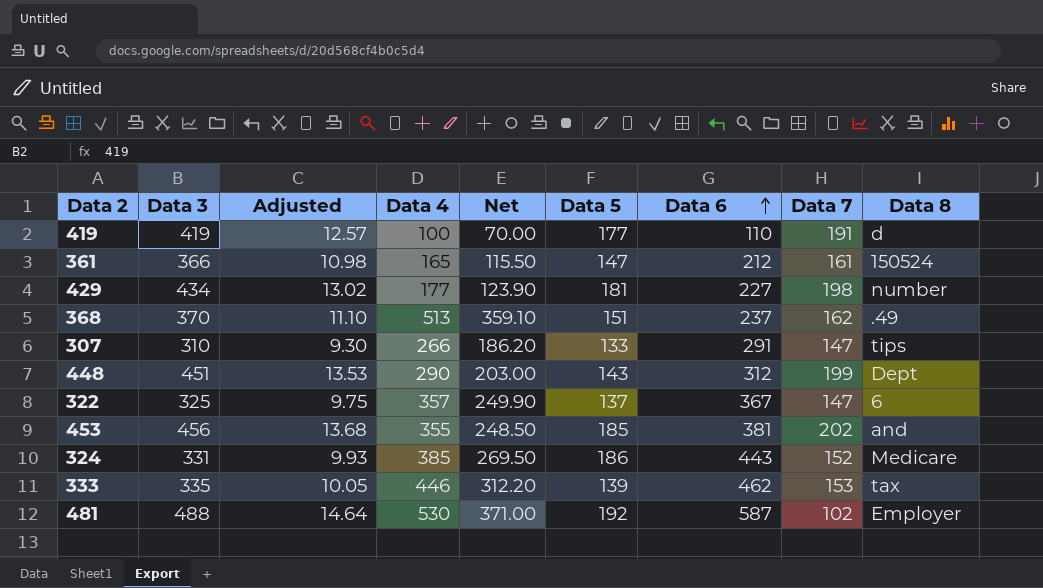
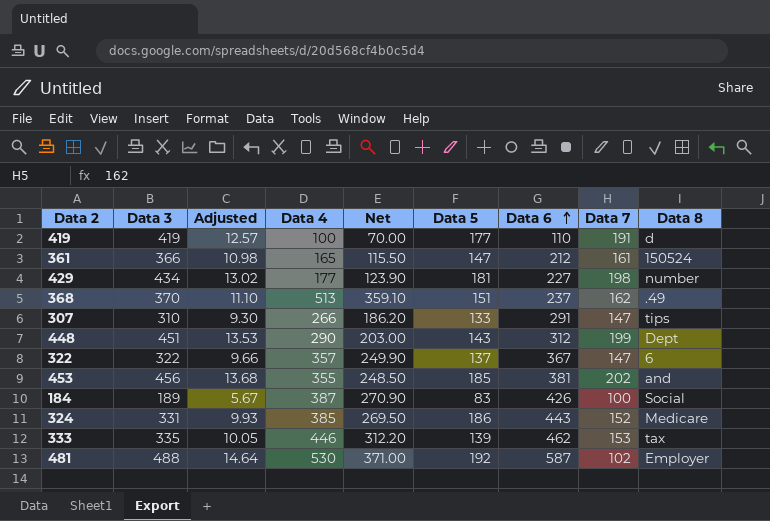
322 | Data 3: 325 -> 322
322 | Adjusted: 9.75 -> 9.66
row 184: none -> 189 | 5.67 | 387 | 270.90 | 83 | 426 | 100 | Social

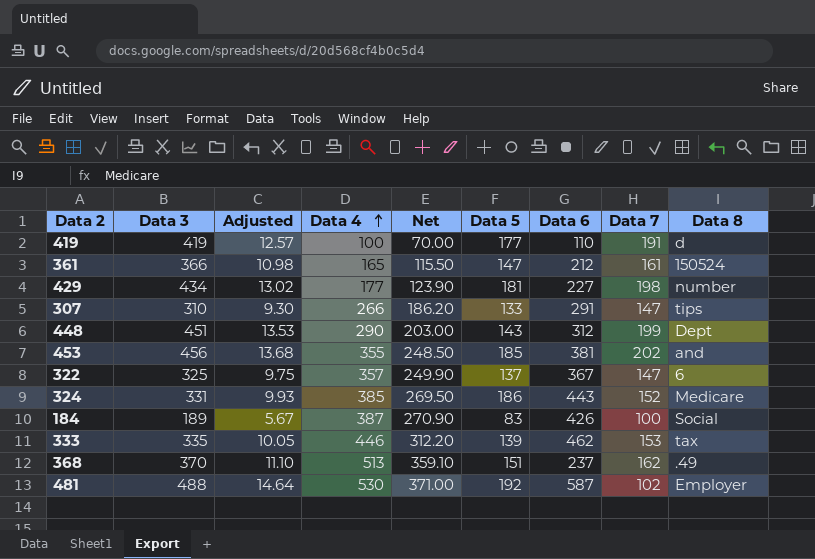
row order: Data 6 ascending -> Data 4 ascending
322 | Data 3: 322 -> 325
322 | Adjusted: 9.66 -> 9.75

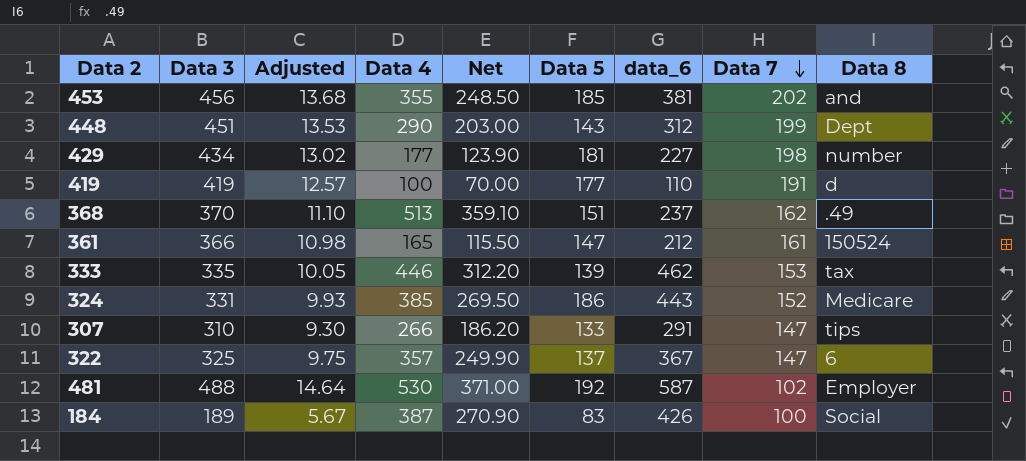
row order: Data 4 ascending -> Data 7 descending
column name: Data 6 -> data_6

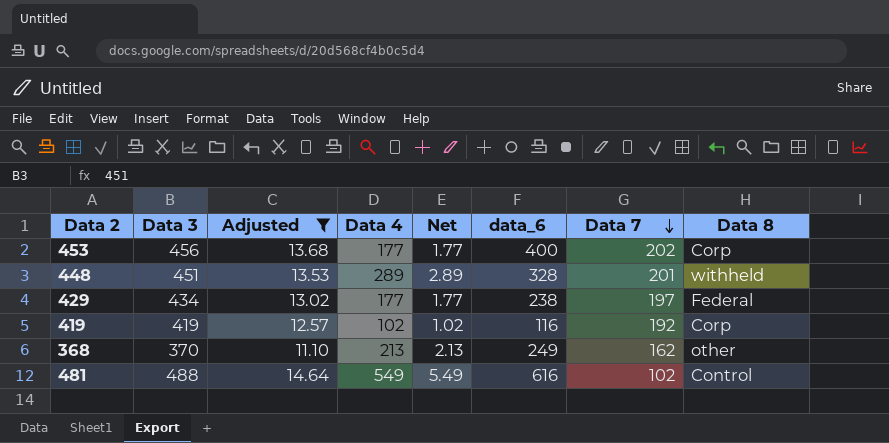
filter: none -> Adjusted >= 11.10
column Data 5 | position: 6 -> none
column Net | formula: [Data 4] * 0.7 -> [Data 4] * 0.01
453 | Data 4: 355 -> 177
453 | data_6: 381 -> 400
453 | Data 8: and -> Corp
448 | Data 4: 290 -> 289
448 | data_6: 312 -> 328
448 | Data 7: 199 -> 201
448 | Data 8: Dept -> withheld
429 | data_6: 227 -> 238
429 | Data 7: 198 -> 197
429 | Data 8: number -> Federal
419 | Data 4: 100 -> 102
419 | data_6: 110 -> 116
419 | Data 7: 191 -> 192
419 | Data 8: d -> Corp
368 | Data 4: 513 -> 213
368 | data_6: 237 -> 249
368 | Data 8: .49 -> other
481 | Data 4: 530 -> 549
481 | data_6: 587 -> 616
481 | Data 8: Employer -> Control

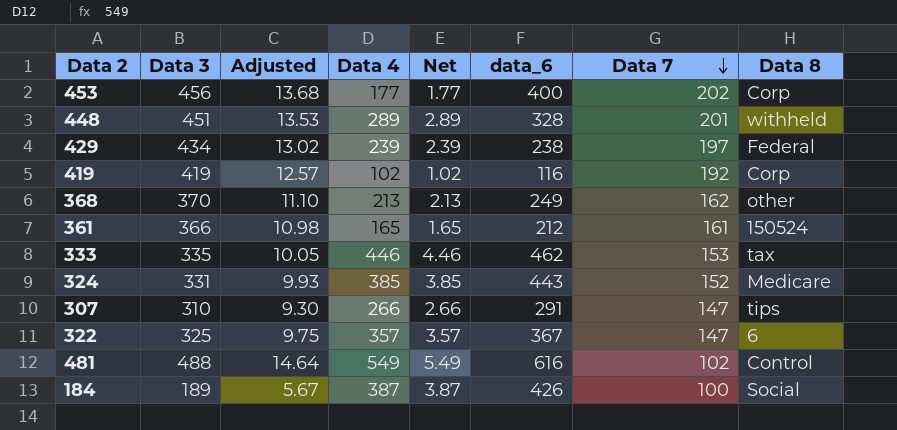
filter: Adjusted >= 11.10 -> none
429 | Data 4: 177 -> 239
429 | Net: 1.77 -> 2.39

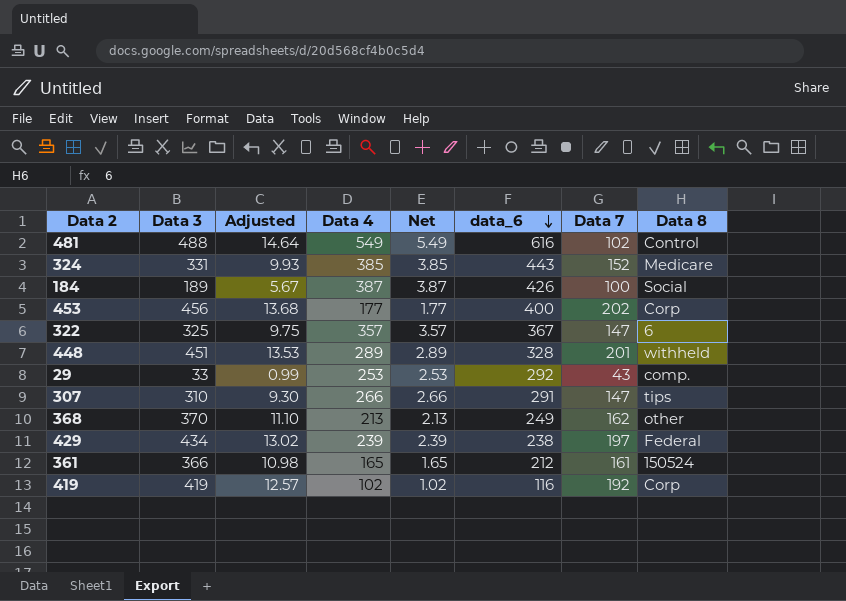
row order: Data 7 descending -> data_6 descending
row 333: 335 | 10.05 | 446 | 4.46 | 462 | 153 | tax -> none
row 29: none -> 33 | 0.99 | 253 | 2.53 | 292 | 43 | comp.

